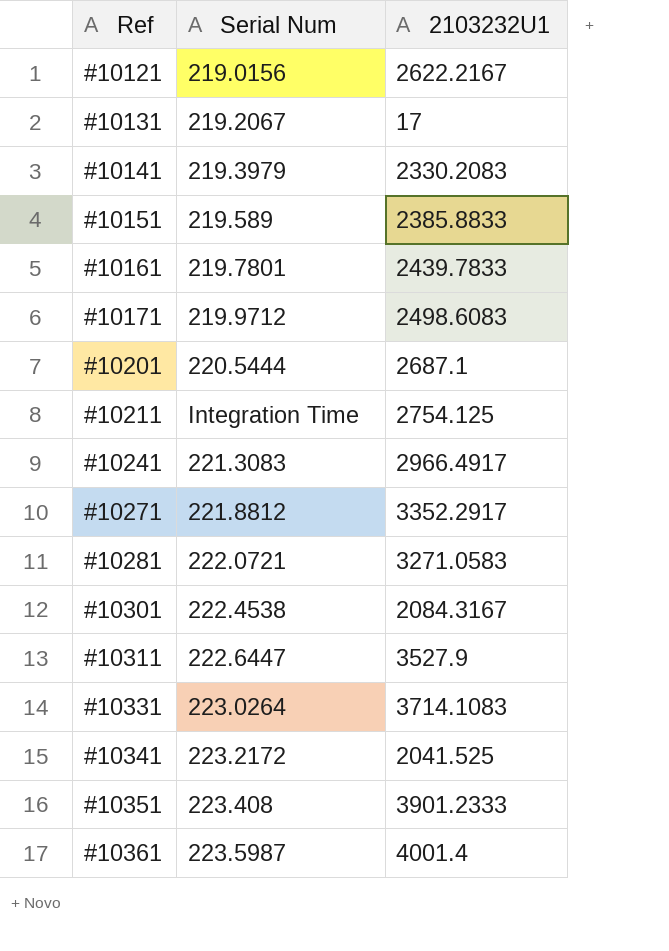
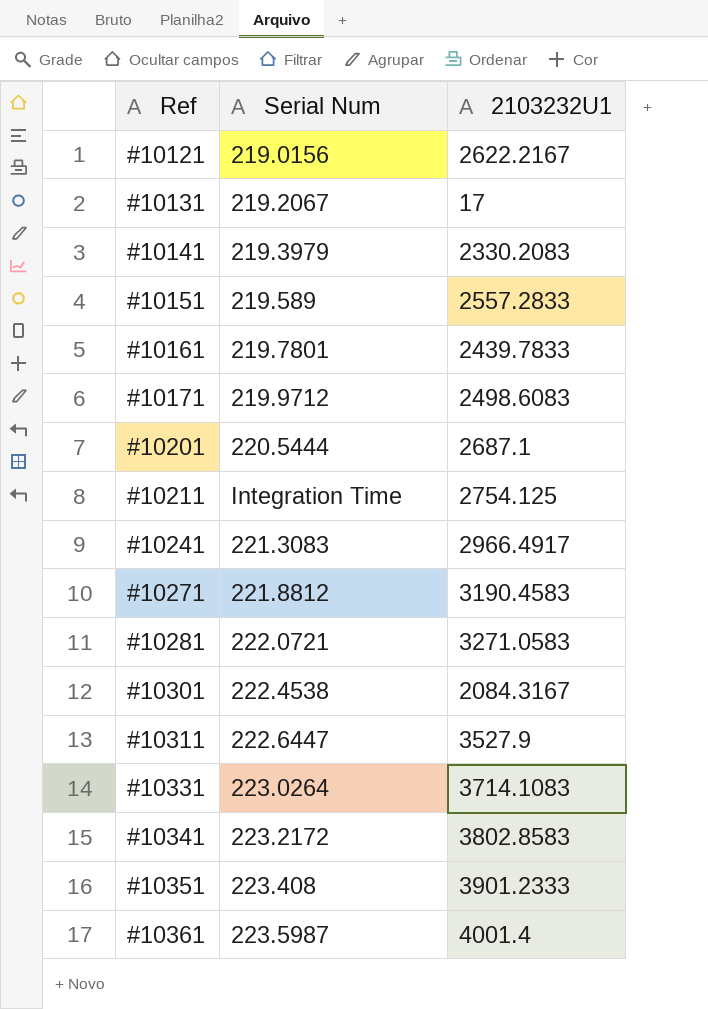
#10151 | 2103232U1: 2385.8833 -> 2557.2833
#10271 | 2103232U1: 3352.2917 -> 3190.4583
#10341 | 2103232U1: 2041.525 -> 3802.8583

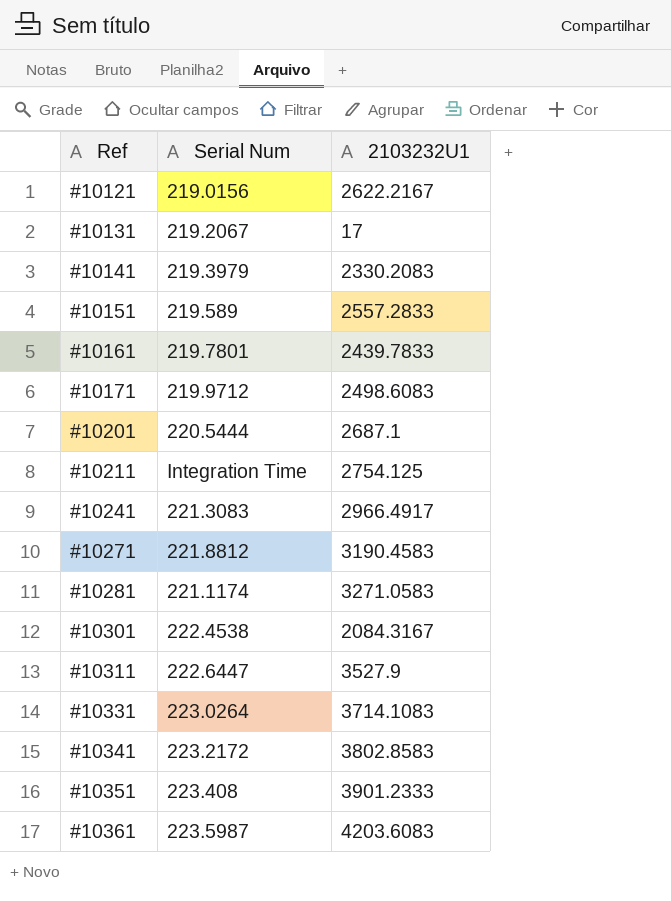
#10281 | Serial Num: 222.0721 -> 221.1174
#10361 | 2103232U1: 4001.4 -> 4203.6083

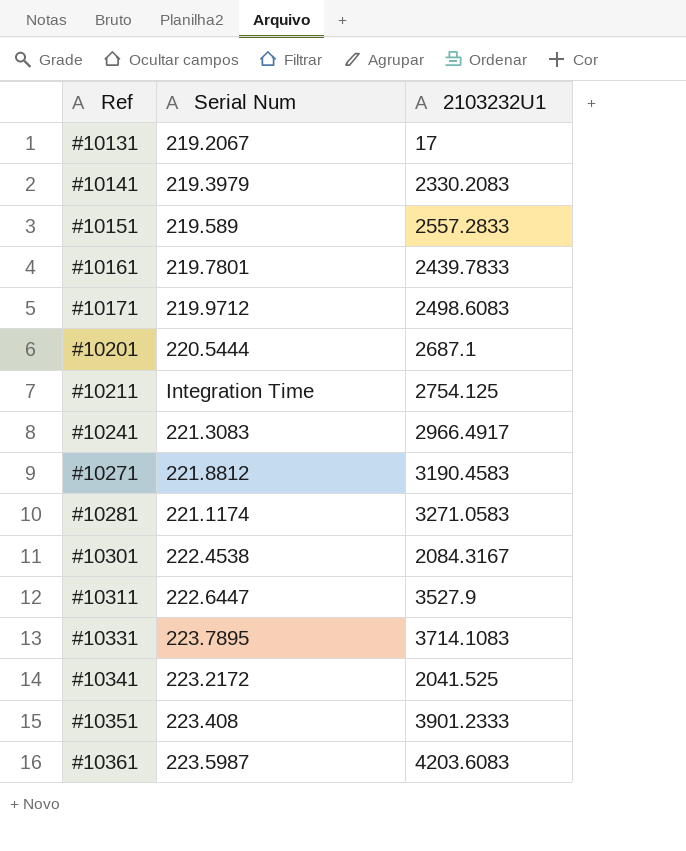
row #10121: 219.0156 | 2622.2167 -> none
#10331 | Serial Num: 223.0264 -> 223.7895
#10341 | 2103232U1: 3802.8583 -> 2041.525

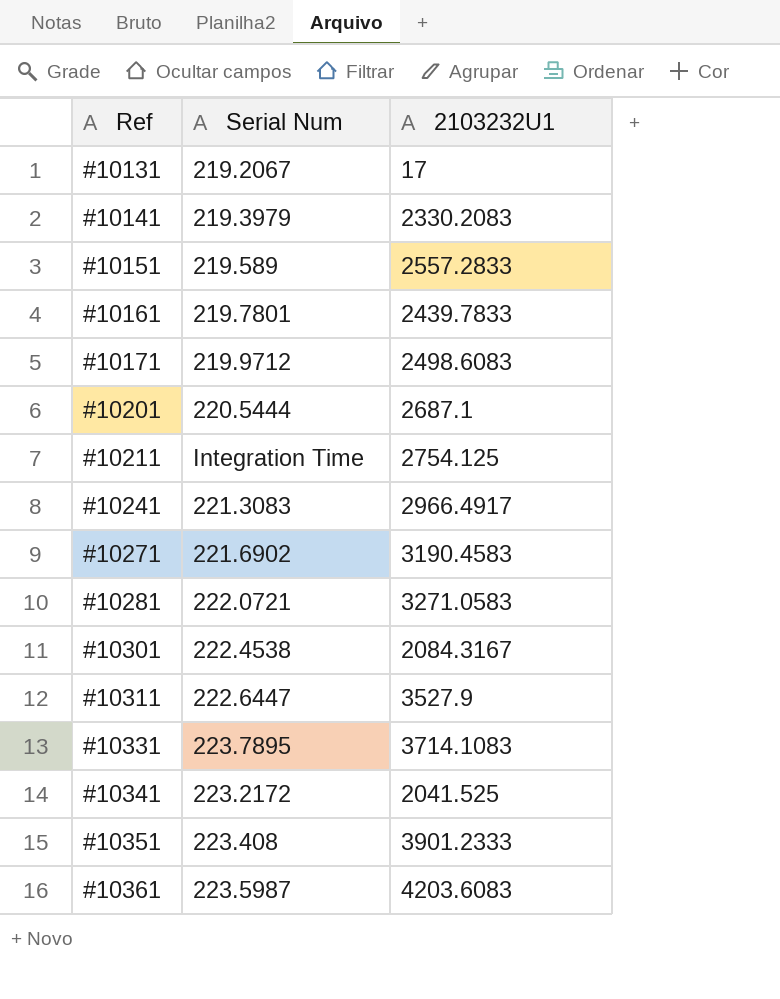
#10271 | Serial Num: 221.8812 -> 221.6902
#10281 | Serial Num: 221.1174 -> 222.0721

